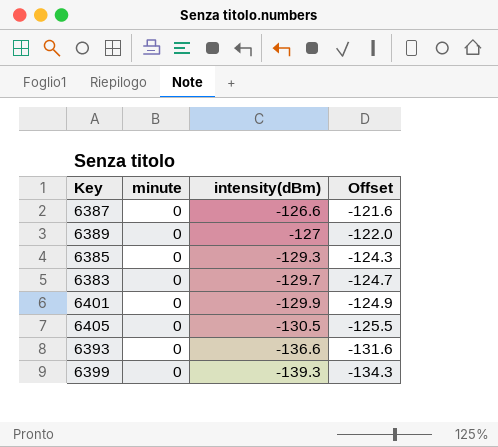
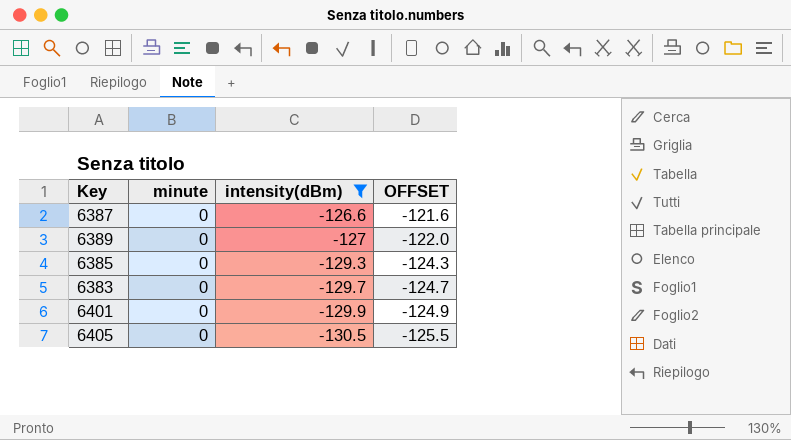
filter: none -> intensity(dBm) >= -130.5
column name: Offset -> OFFSET

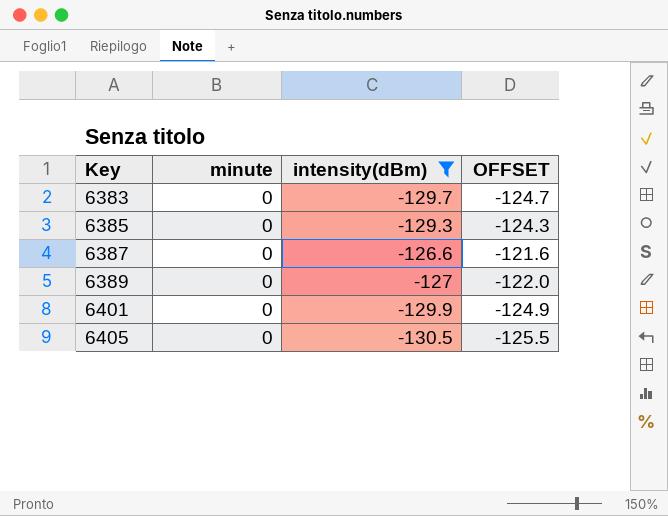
row order: intensity(dBm) descending -> Key ascending

